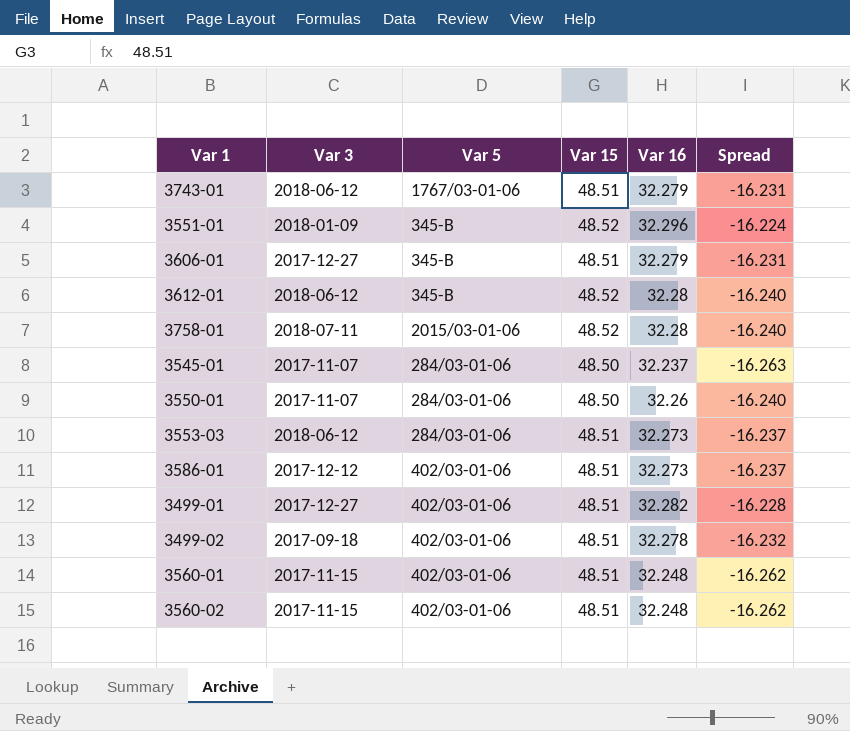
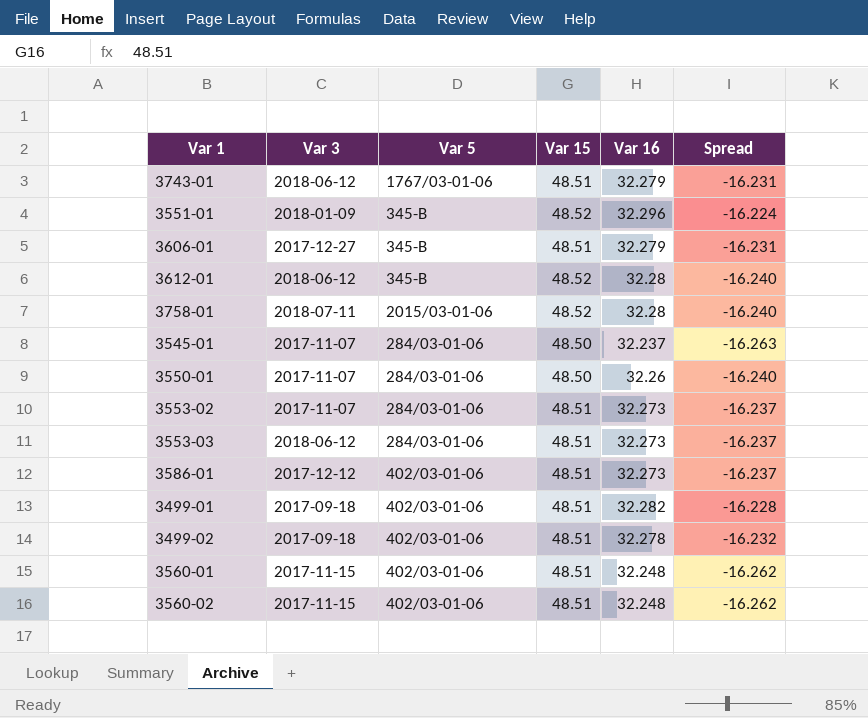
row 3553-02: none -> 2017-11-07 | 284/03-01-06 | 48.51 | 32.273 | -16.237
3499-01 | Var 3: 2017-12-27 -> 2017-09-18

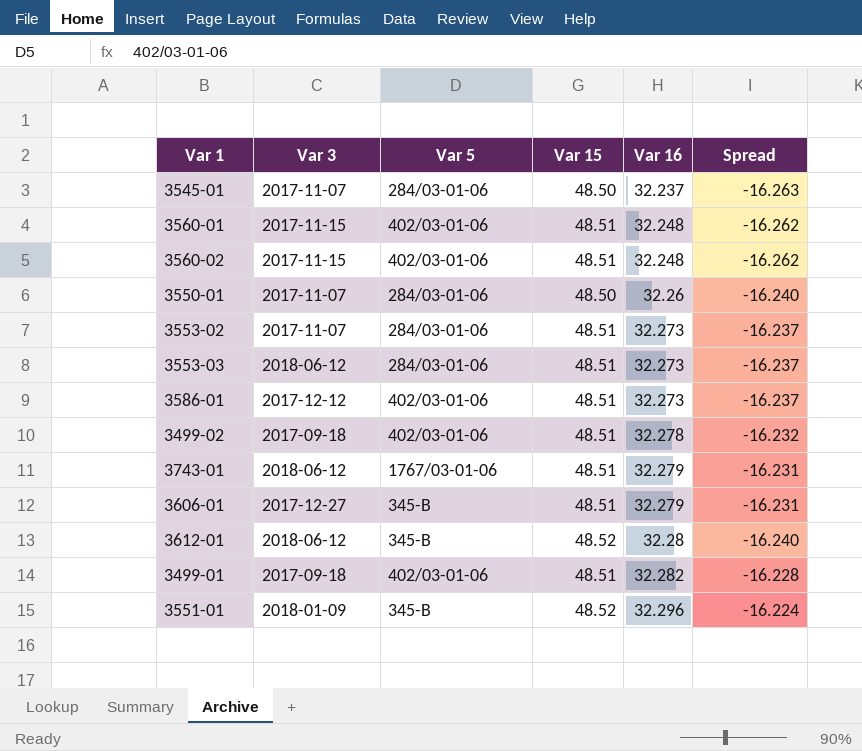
row order: none -> Var 16 ascending
row 3758-01: 2018-07-11 | 2015/03-01-06 | 48.52 | 32.28 | -16.240 -> none

